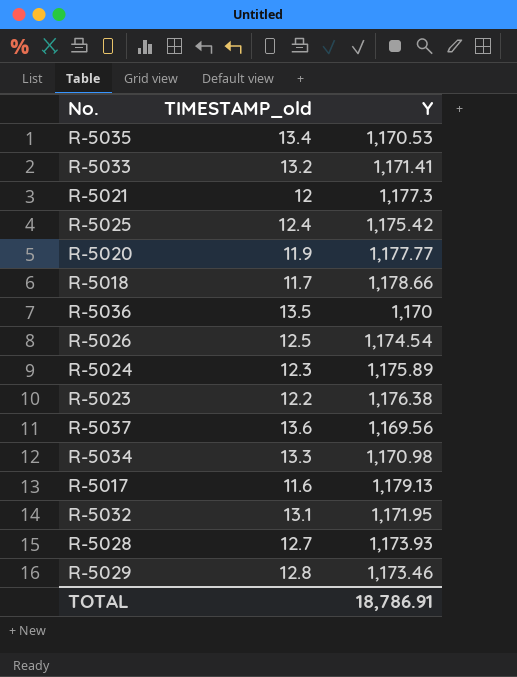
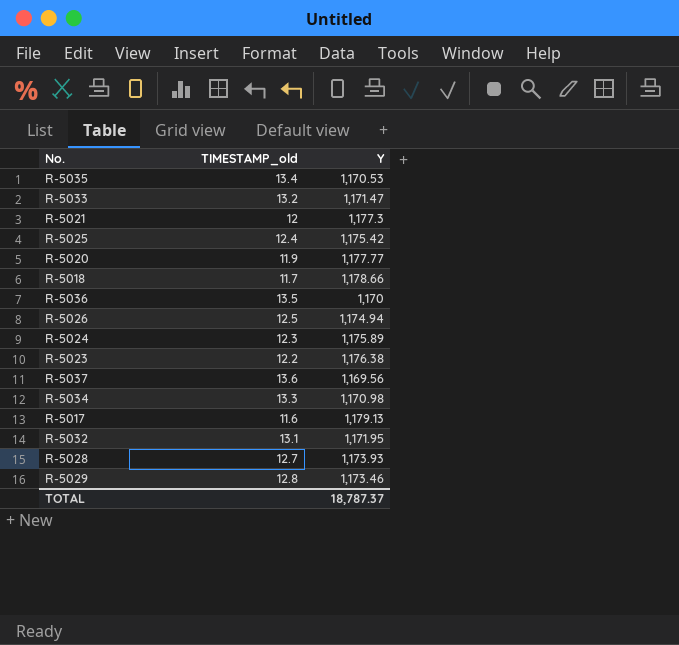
R-5033 | Y: 1,171.41 -> 1,171.47
R-5026 | Y: 1,174.54 -> 1,174.94
TOTAL | Y: 18,786.91 -> 18,787.37

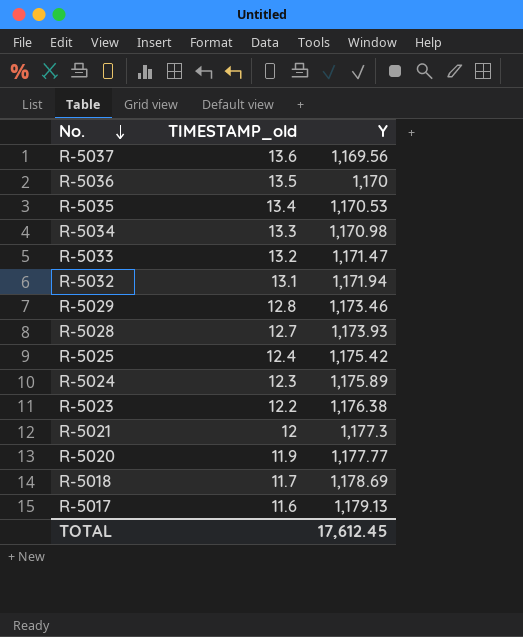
row order: none -> No. descending
row R-5026: 12.5 | 1,174.94 -> none
R-5032 | Y: 1,171.95 -> 1,171.94
R-5018 | Y: 1,178.66 -> 1,178.69
TOTAL | Y: 18,787.37 -> 17,612.45

